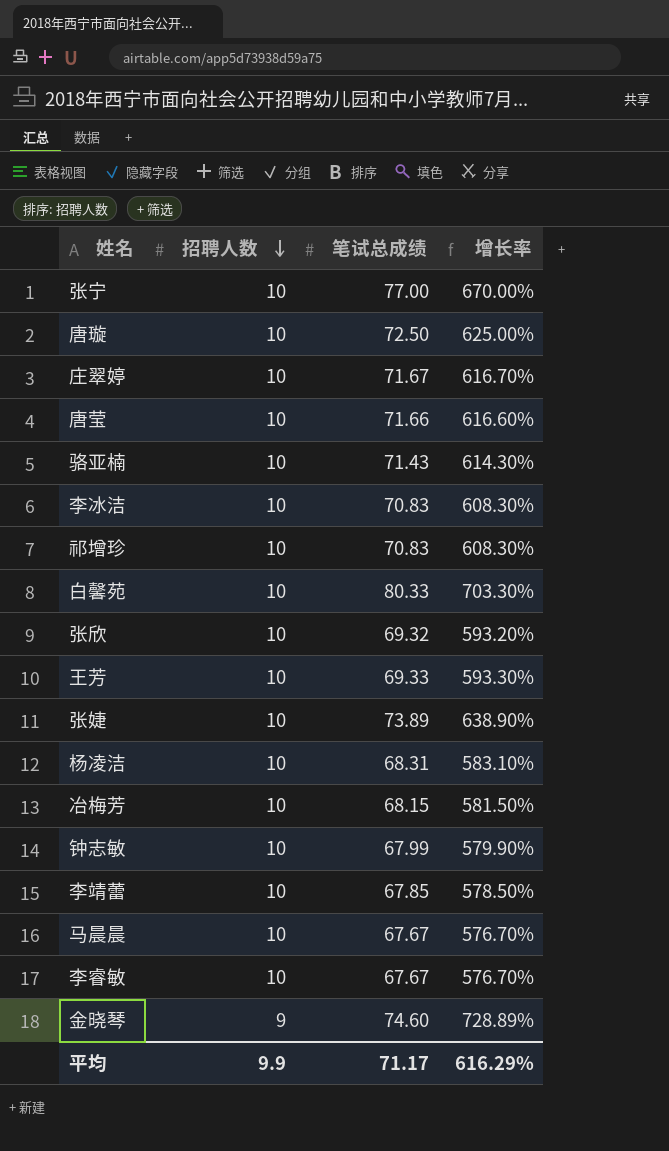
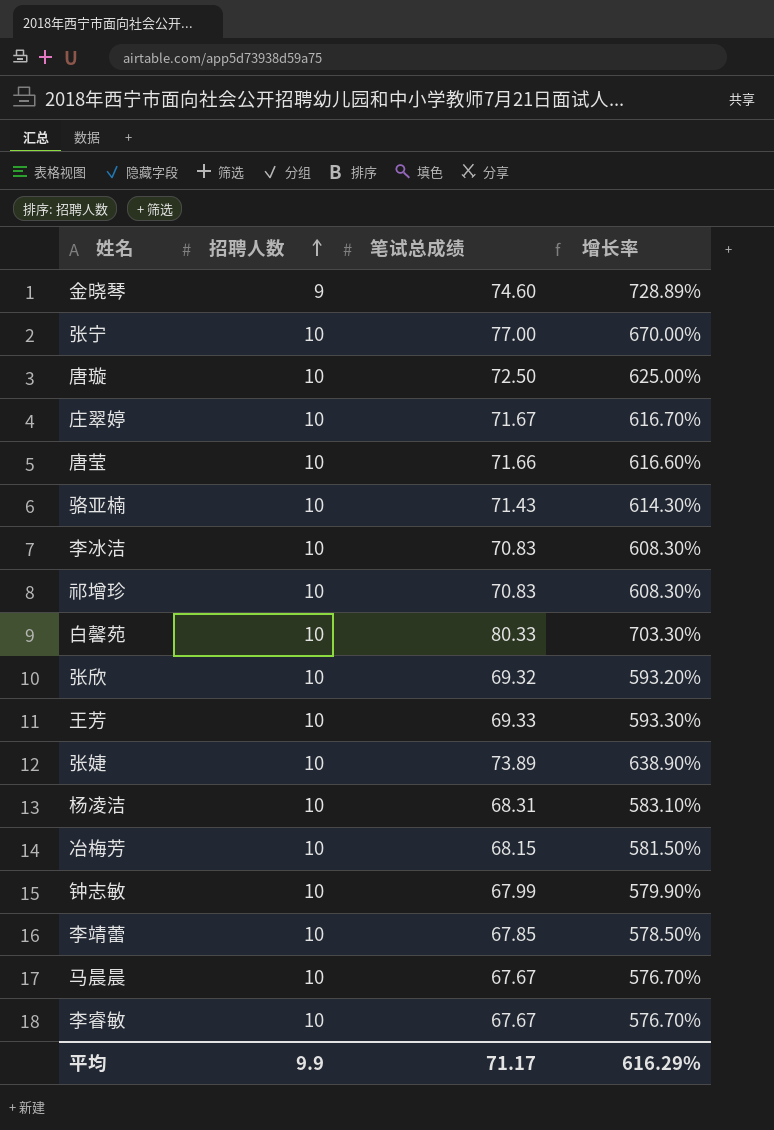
row order: 招聘人数 descending -> 招聘人数 ascending

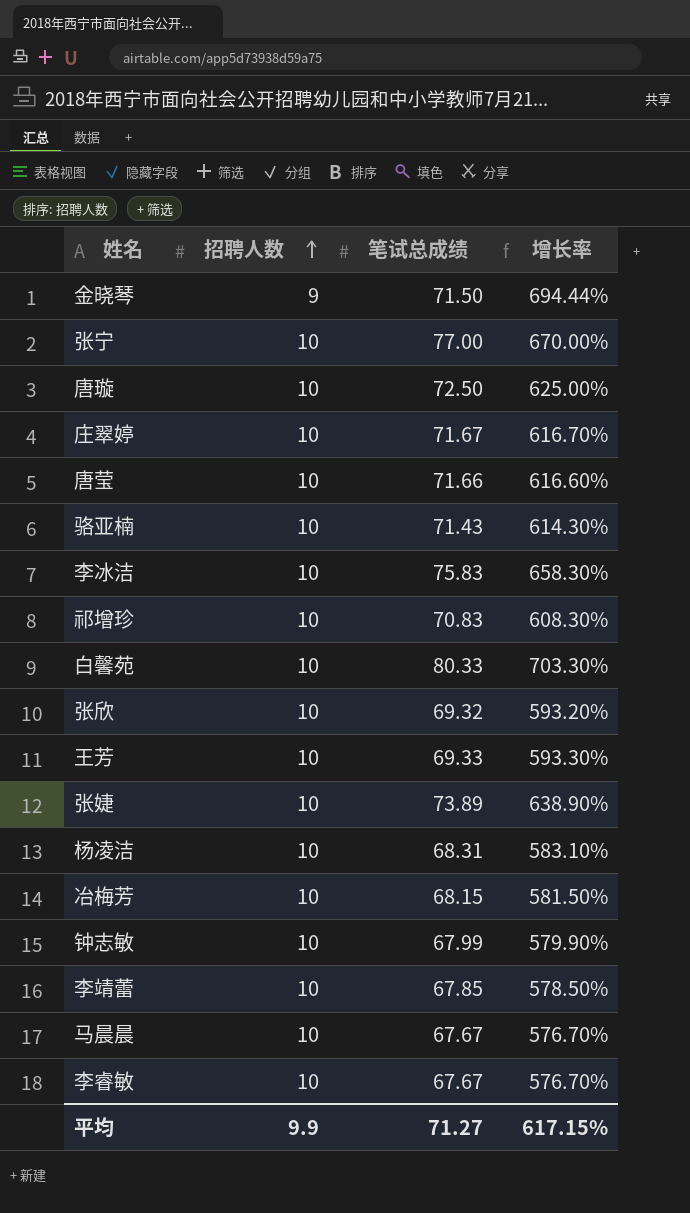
金晓琴 | 笔试总成绩: 74.60 -> 71.50
金晓琴 | 增长率: 728.89% -> 694.44%
李冰洁 | 笔试总成绩: 70.83 -> 75.83
李冰洁 | 增长率: 608.30% -> 658.30%
平均 | 笔试总成绩: 71.17 -> 71.27
平均 | 增长率: 616.29% -> 617.15%

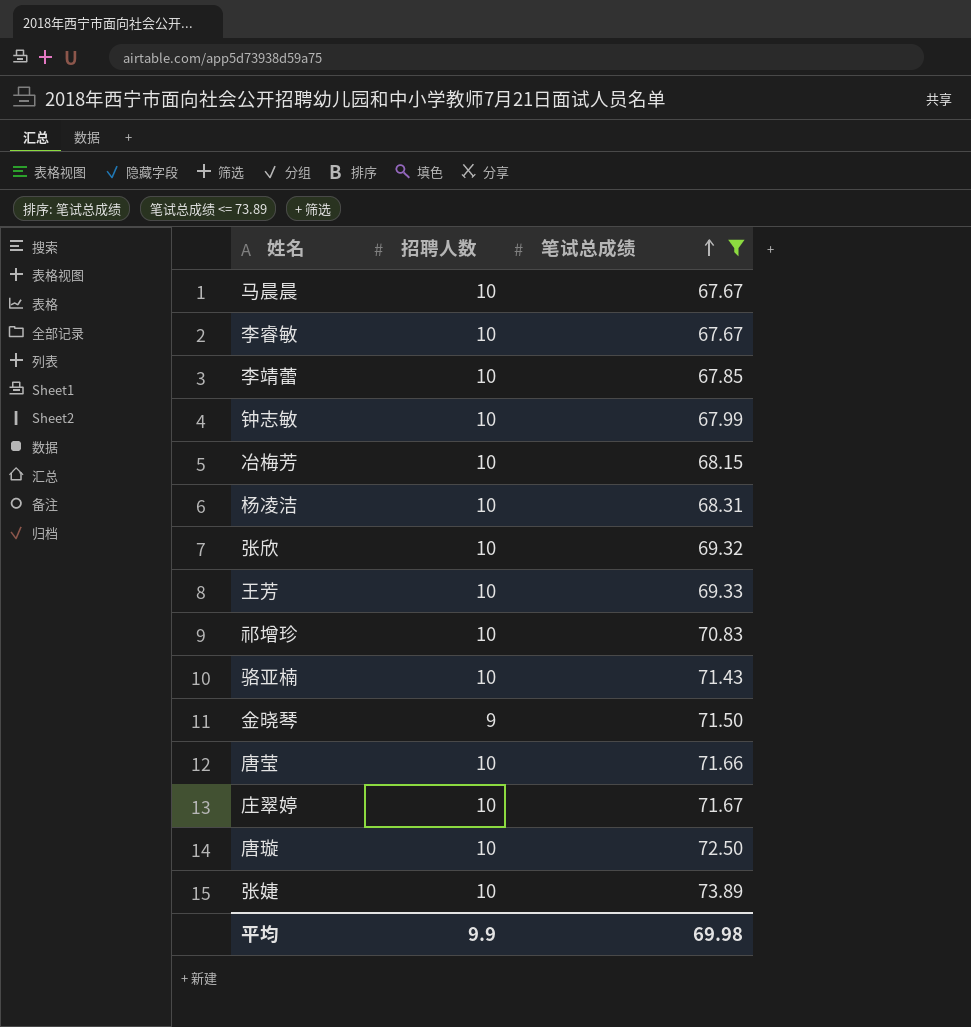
filter: none -> 笔试总成绩 <= 73.89
row order: 招聘人数 ascending -> 笔试总成绩 ascending
column 增长率 | formula: ([笔试总成绩] - [招聘人数]) / [招聘人数] -> none
平均 | 笔试总成绩: 71.27 -> 69.98

